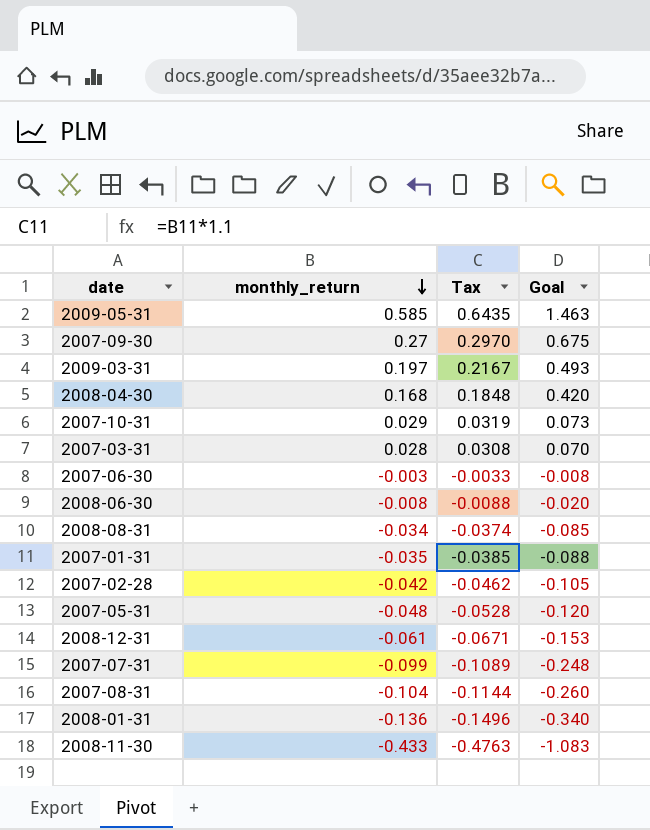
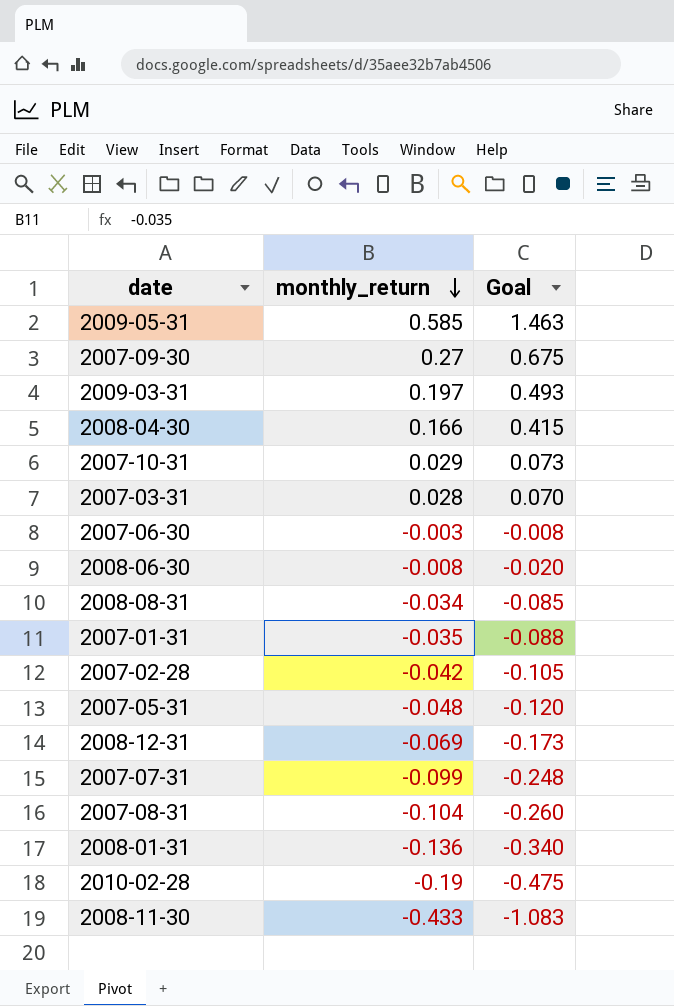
column Tax | formula: [monthly_return] * 1.1 -> none
2008-04-30 | monthly_return: 0.168 -> 0.166
2008-04-30 | Goal: 0.420 -> 0.415
2008-12-31 | monthly_return: -0.061 -> -0.069
2008-12-31 | Goal: -0.153 -> -0.173
row 2010-02-28: none -> -0.19 | -0.475

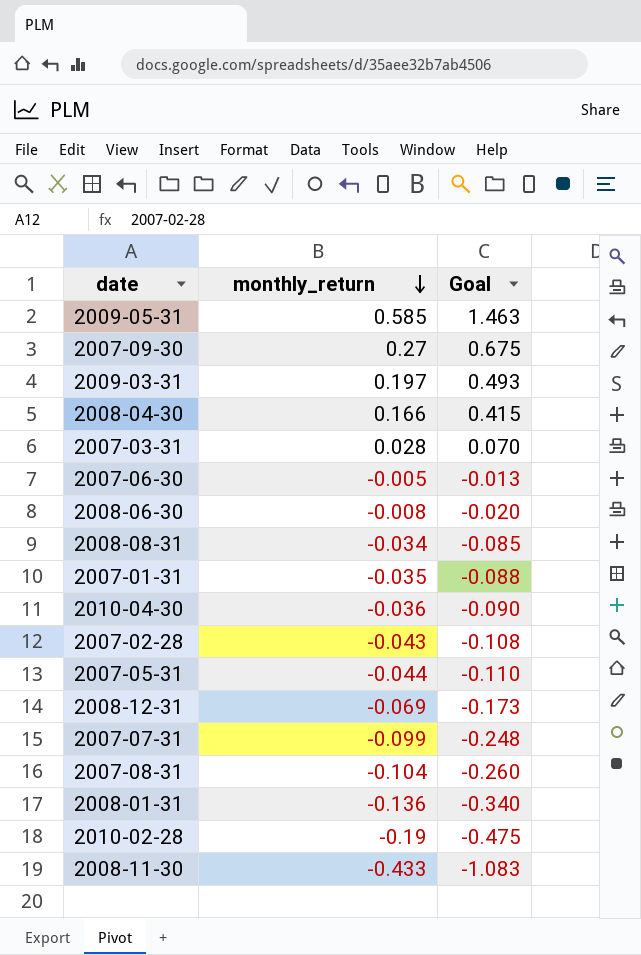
row 2007-10-31: 0.029 | 0.073 -> none
2007-06-30 | monthly_return: -0.003 -> -0.005
2007-06-30 | Goal: -0.008 -> -0.013
row 2010-04-30: none -> -0.036 | -0.090
2007-02-28 | monthly_return: -0.042 -> -0.043
2007-02-28 | Goal: -0.105 -> -0.108
2007-05-31 | monthly_return: -0.048 -> -0.044
2007-05-31 | Goal: -0.120 -> -0.110

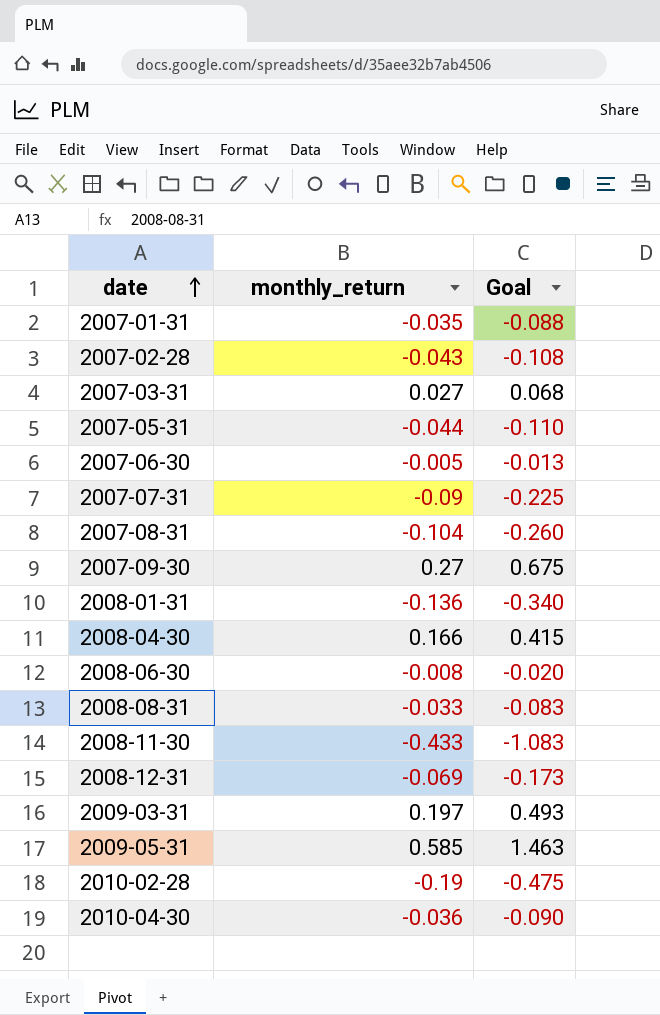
row order: monthly_return descending -> date ascending
2007-03-31 | monthly_return: 0.028 -> 0.027
2007-03-31 | Goal: 0.070 -> 0.068
2007-07-31 | monthly_return: -0.099 -> -0.09
2007-07-31 | Goal: -0.248 -> -0.225
2008-08-31 | monthly_return: -0.034 -> -0.033
2008-08-31 | Goal: -0.085 -> -0.083

